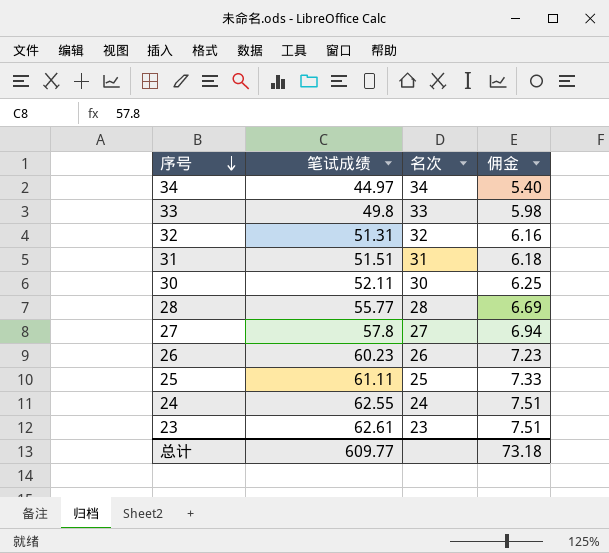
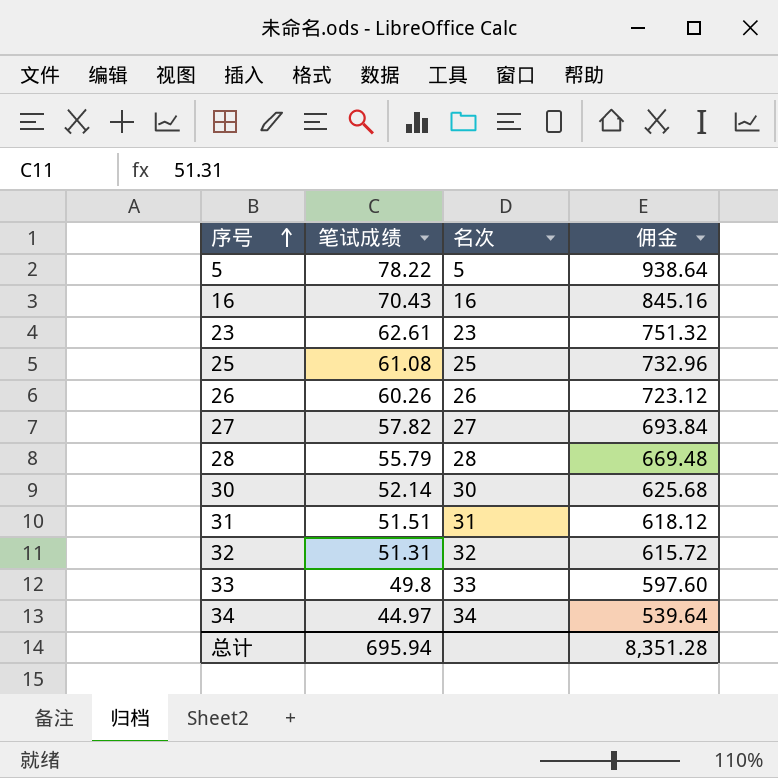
row order: 序号 descending -> 序号 ascending
column 佣金 | formula: [笔试成绩] * 0.12 -> [笔试成绩] * 12
row 24: 62.55 | 24 | 7.51 -> none
row 5: none -> 78.22 | 5 | 938.64
row 16: none -> 70.43 | 16 | 845.16
25 | 笔试成绩: 61.11 -> 61.08
26 | 笔试成绩: 60.23 -> 60.26
27 | 笔试成绩: 57.8 -> 57.82
28 | 笔试成绩: 55.77 -> 55.79
30 | 笔试成绩: 52.11 -> 52.14
总计 | 笔试成绩: 609.77 -> 695.94
总计 | 佣金: 73.18 -> 8,351.28

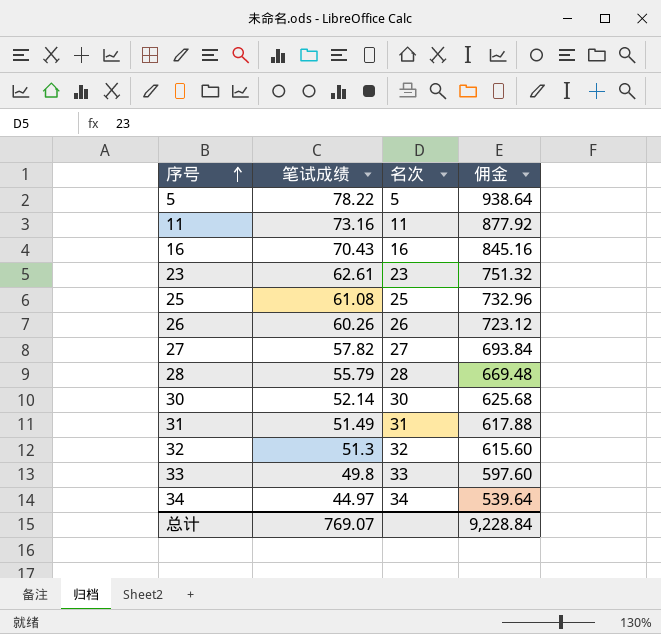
row 11: none -> 73.16 | 11 | 877.92
31 | 笔试成绩: 51.51 -> 51.49
31 | 佣金: 618.12 -> 617.88
32 | 笔试成绩: 51.31 -> 51.3
32 | 佣金: 615.72 -> 615.60
总计 | 笔试成绩: 695.94 -> 769.07
总计 | 佣金: 8,351.28 -> 9,228.84

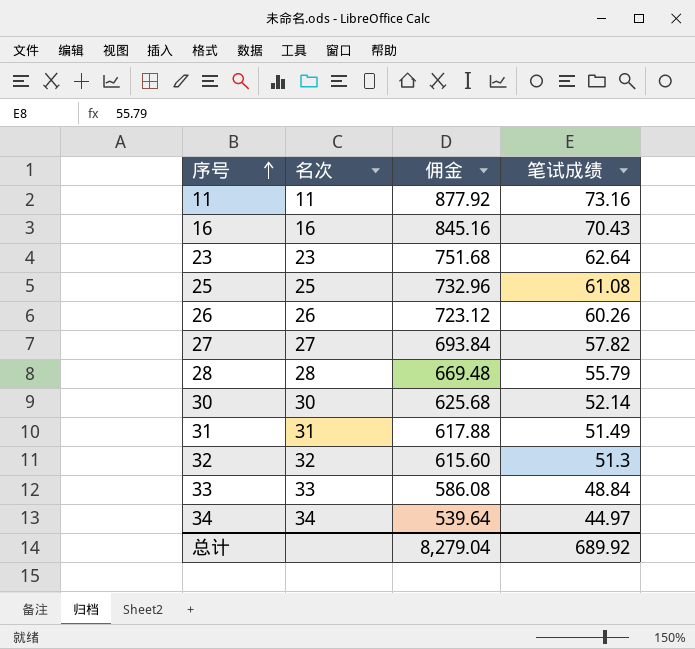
column 笔试成绩 | position: 2 -> 4
row 5: 78.22 | 5 | 938.64 -> none
23 | 佣金: 751.32 -> 751.68
23 | 笔试成绩: 62.61 -> 62.64
33 | 佣金: 597.60 -> 586.08
33 | 笔试成绩: 49.8 -> 48.84
总计 | 佣金: 9,228.84 -> 8,279.04
总计 | 笔试成绩: 769.07 -> 689.92

